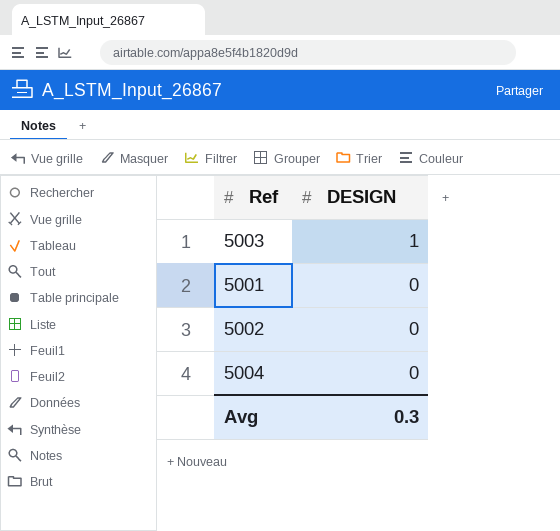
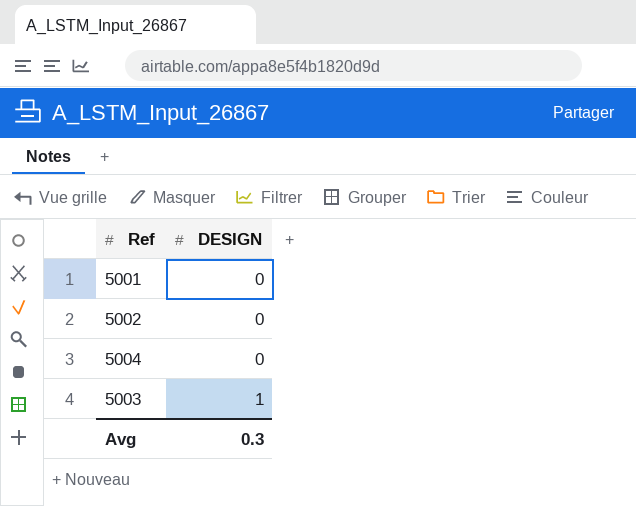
row order: DESIGN descending -> DESIGN ascending

